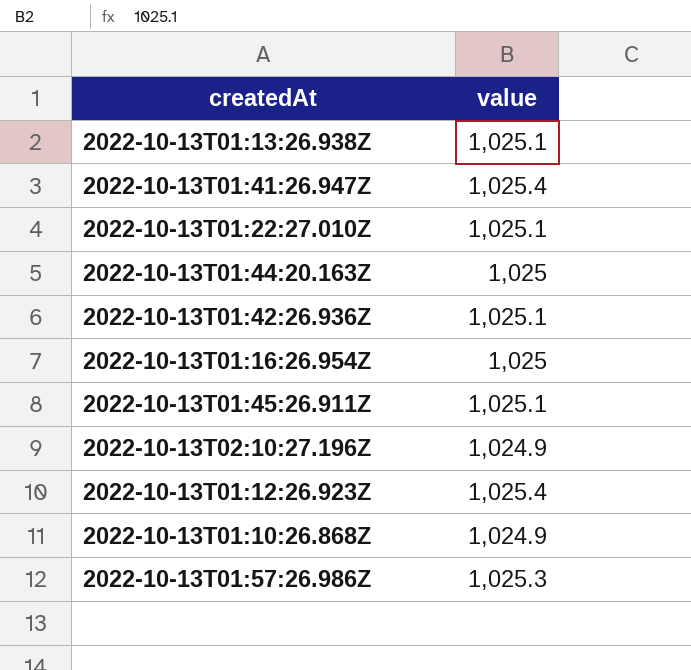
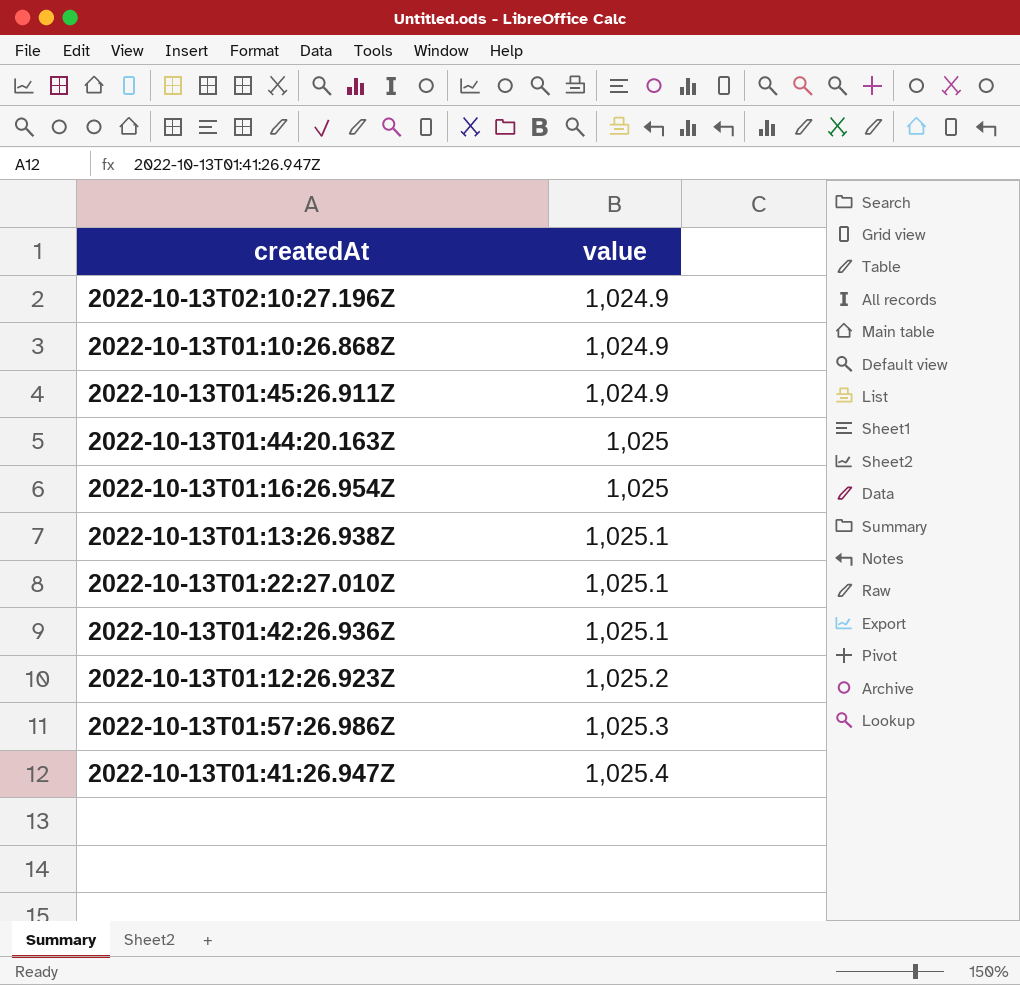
row order: none -> value ascending
2022-10-13T01:45:26.911Z | value: 1,025.1 -> 1,024.9
2022-10-13T01:12:26.923Z | value: 1,025.4 -> 1,025.2

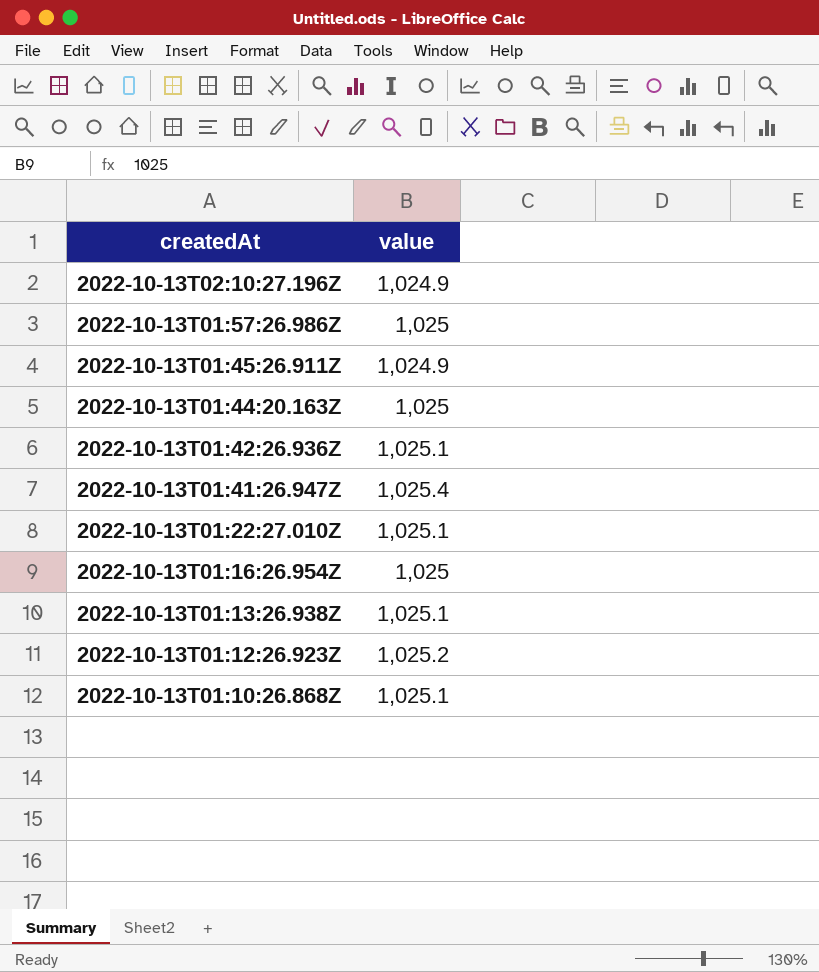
row order: value ascending -> createdAt descending
2022-10-13T01:57:26.986Z | value: 1,025.3 -> 1,025
2022-10-13T01:10:26.868Z | value: 1,024.9 -> 1,025.1

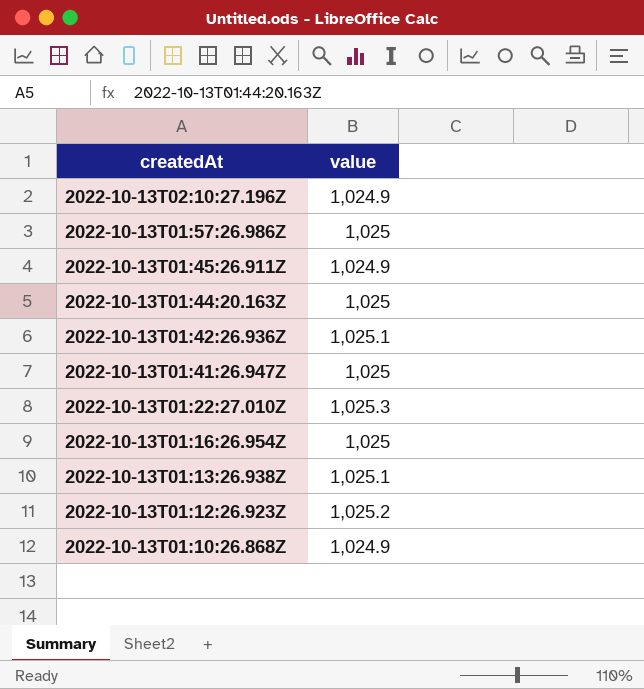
2022-10-13T01:41:26.947Z | value: 1,025.4 -> 1,025
2022-10-13T01:22:27.010Z | value: 1,025.1 -> 1,025.3
2022-10-13T01:10:26.868Z | value: 1,025.1 -> 1,024.9

